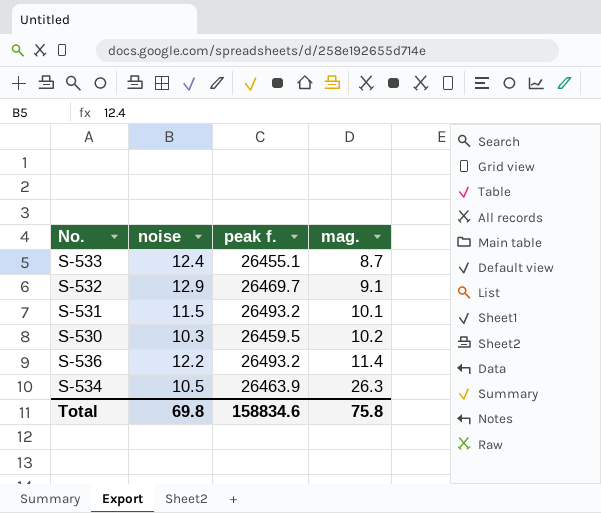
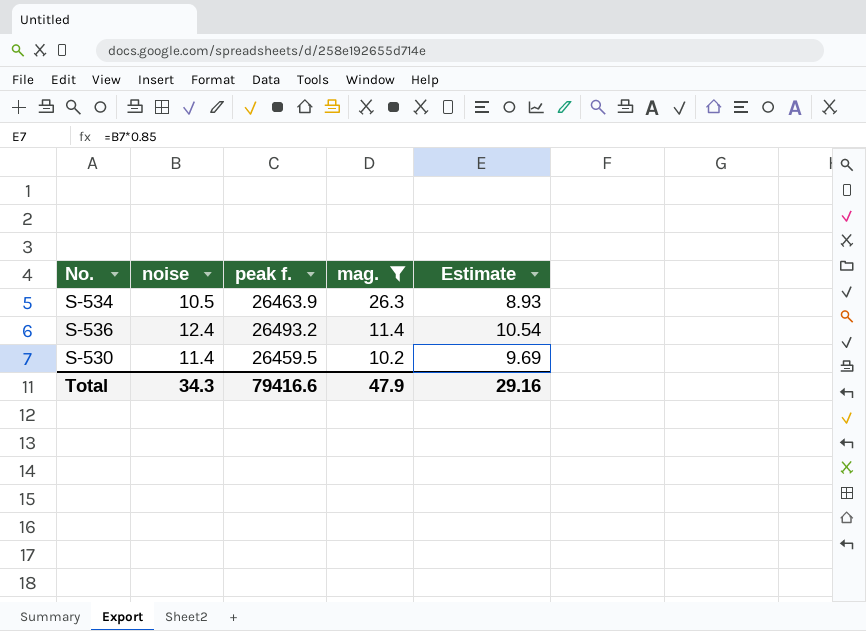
filter: none -> mag. >= 10.2
row order: mag. ascending -> mag. descending
column Estimate | formula: none -> [noise] * 0.85
S-536 | noise: 12.2 -> 12.4
S-530 | noise: 10.3 -> 11.4
Total | noise: 69.8 -> 34.3
Total | peak f.: 158834.6 -> 79416.6
Total | mag.: 75.8 -> 47.9

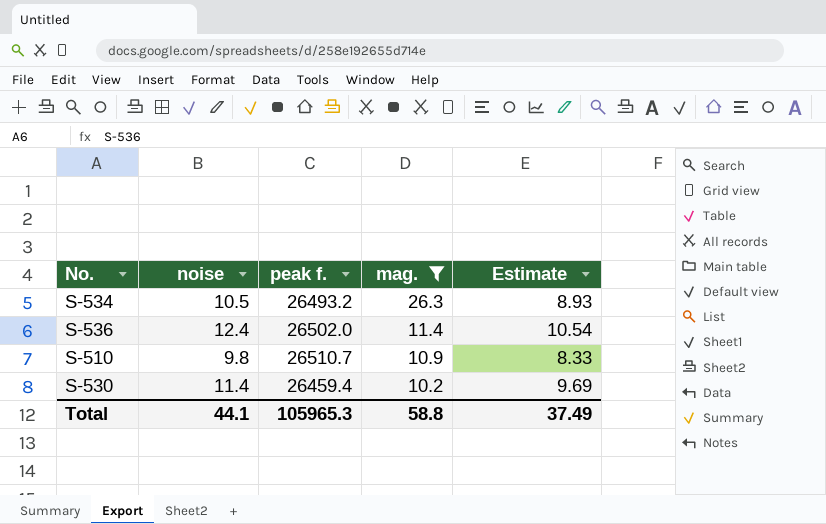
S-534 | peak f.: 26463.9 -> 26493.2
S-536 | peak f.: 26493.2 -> 26502.0
row S-510: none -> 9.8 | 26510.7 | 10.9 | 8.33
S-530 | peak f.: 26459.5 -> 26459.4
Total | noise: 34.3 -> 44.1
Total | peak f.: 79416.6 -> 105965.3
Total | mag.: 47.9 -> 58.8
Total | Estimate: 29.16 -> 37.49

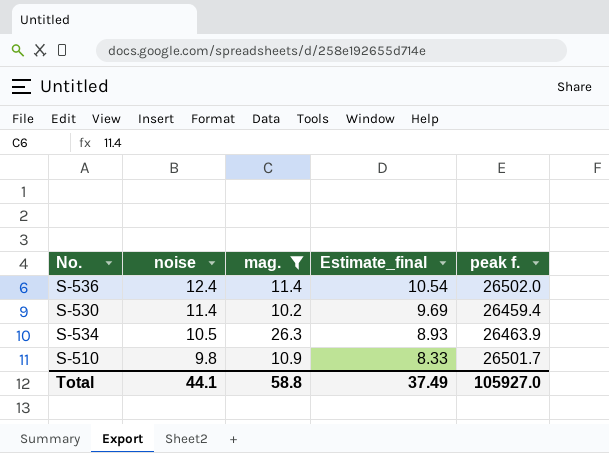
row order: mag. descending -> noise descending
column name: Estimate -> Estimate_final
column peak f. | position: 3 -> 5
S-534 | peak f.: 26493.2 -> 26463.9
S-510 | peak f.: 26510.7 -> 26501.7
Total | peak f.: 105965.3 -> 105927.0

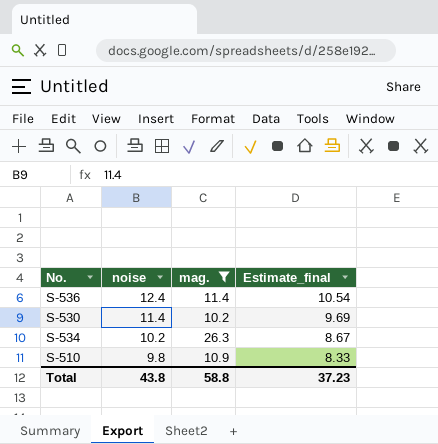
column peak f. | position: 5 -> none
S-534 | noise: 10.5 -> 10.2
S-534 | Estimate_final: 8.93 -> 8.67
Total | noise: 44.1 -> 43.8
Total | Estimate_final: 37.49 -> 37.23

